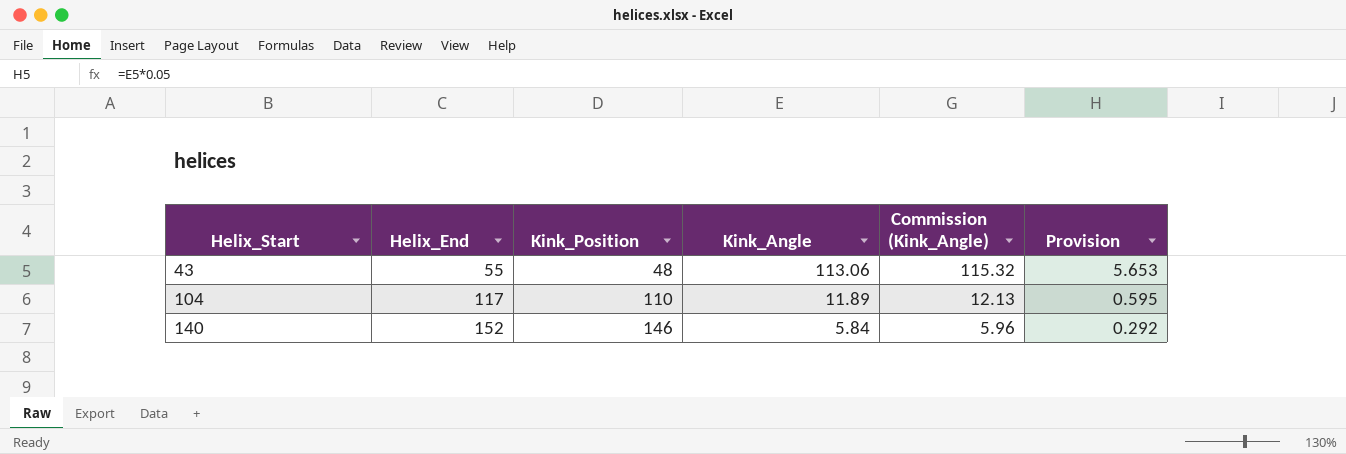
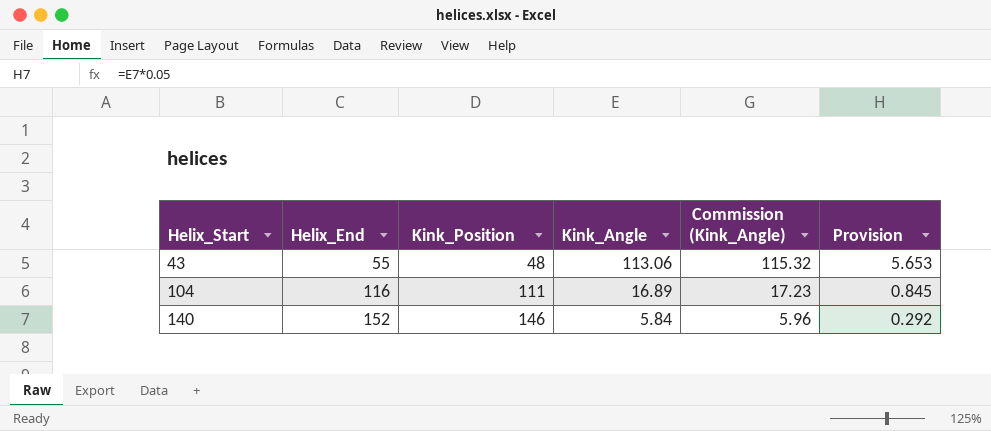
104 | Helix_End: 117 -> 116
104 | Kink_Position: 110 -> 111
104 | Kink_Angle: 11.89 -> 16.89
104 | Commission (Kink_Angle): 12.13 -> 17.23
104 | Provision: 0.595 -> 0.845

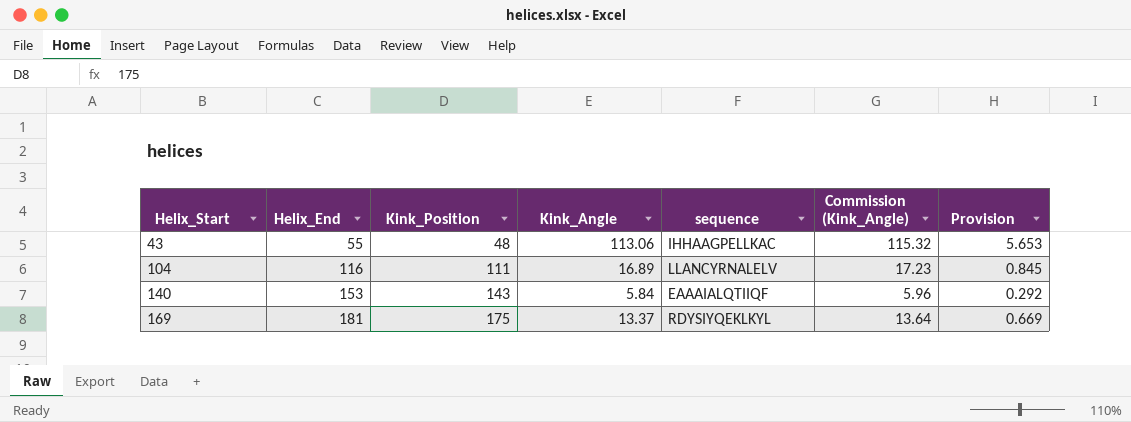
column sequence | position: none -> 5
140 | Helix_End: 152 -> 153
140 | Kink_Position: 146 -> 143
row 169: none -> 181 | 175 | 13.37 | RDYSIYQEKLKYL | 13.64 | 0.669

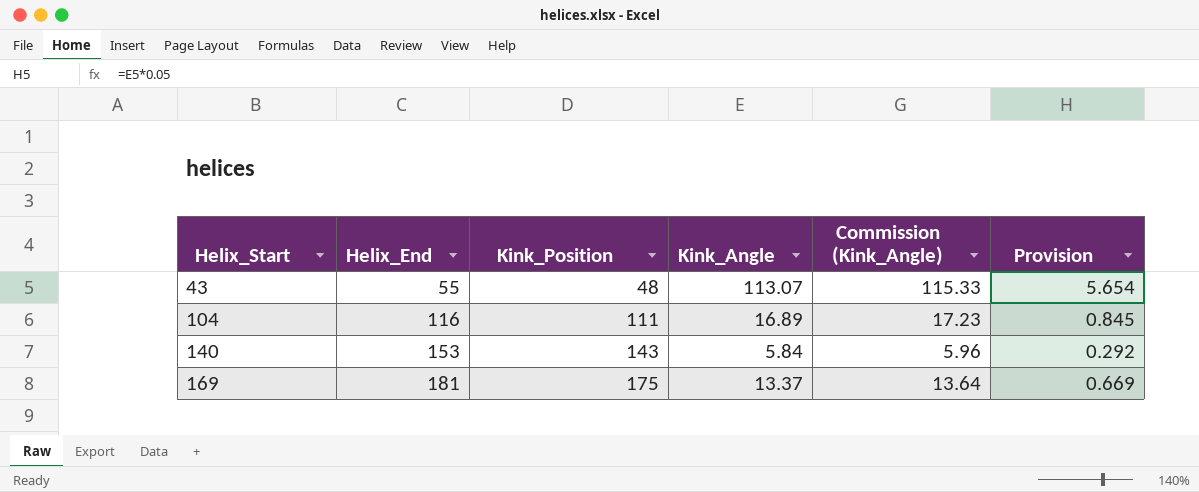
column sequence | position: 5 -> none
43 | Kink_Angle: 113.06 -> 113.07
43 | Commission (Kink_Angle): 115.32 -> 115.33
43 | Provision: 5.653 -> 5.654

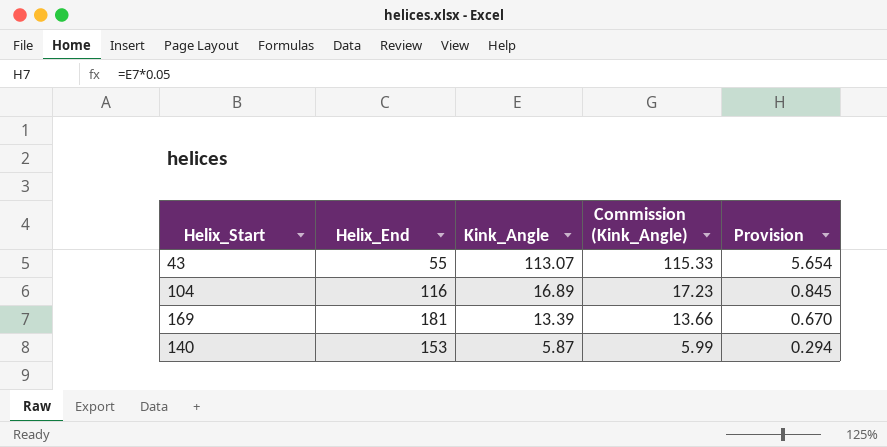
row order: Helix_Start ascending -> Kink_Angle descending
column Kink_Position | position: 3 -> none
169 | Kink_Angle: 13.37 -> 13.39
169 | Commission (Kink_Angle): 13.64 -> 13.66
169 | Provision: 0.669 -> 0.670
140 | Kink_Angle: 5.84 -> 5.87
140 | Commission (Kink_Angle): 5.96 -> 5.99
140 | Provision: 0.292 -> 0.294

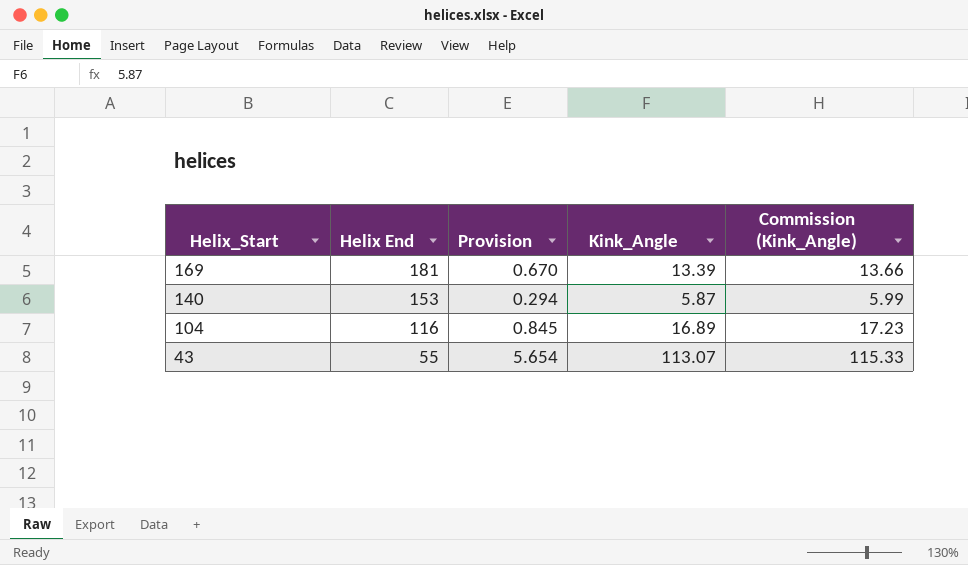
row order: Kink_Angle descending -> Helix_Start descending
column name: Helix_End -> Helix End
column Provision | position: 5 -> 3

